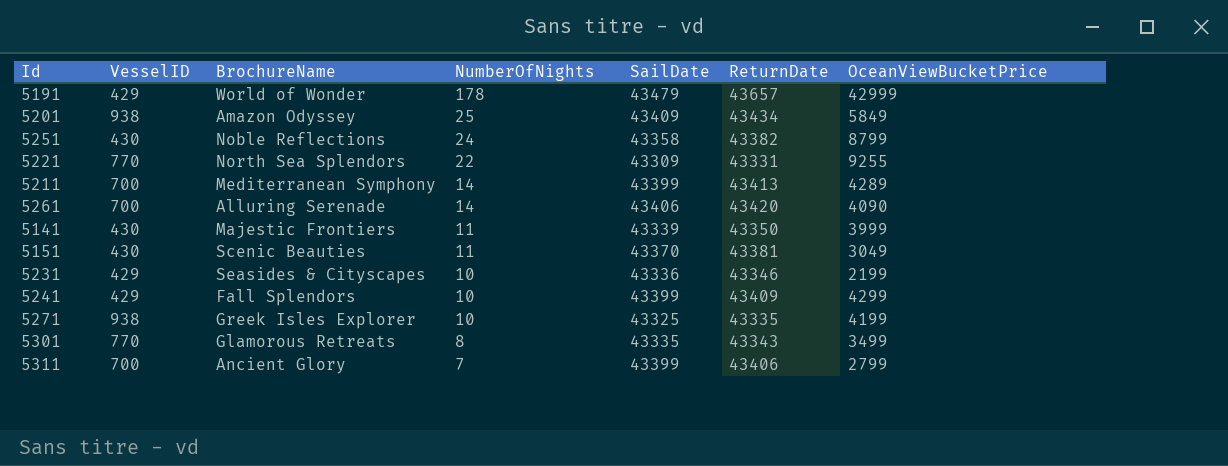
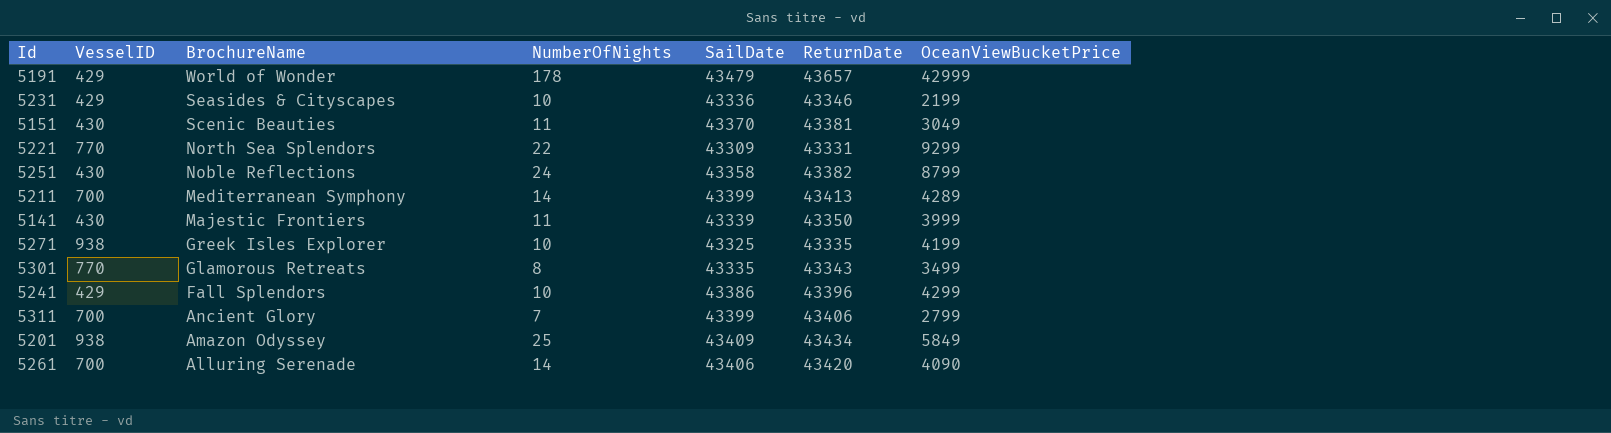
row order: NumberOfNights descending -> BrochureName descending
5221 | OceanViewBucketPrice: 9255 -> 9299
5241 | SailDate: 43399 -> 43386
5241 | ReturnDate: 43409 -> 43396

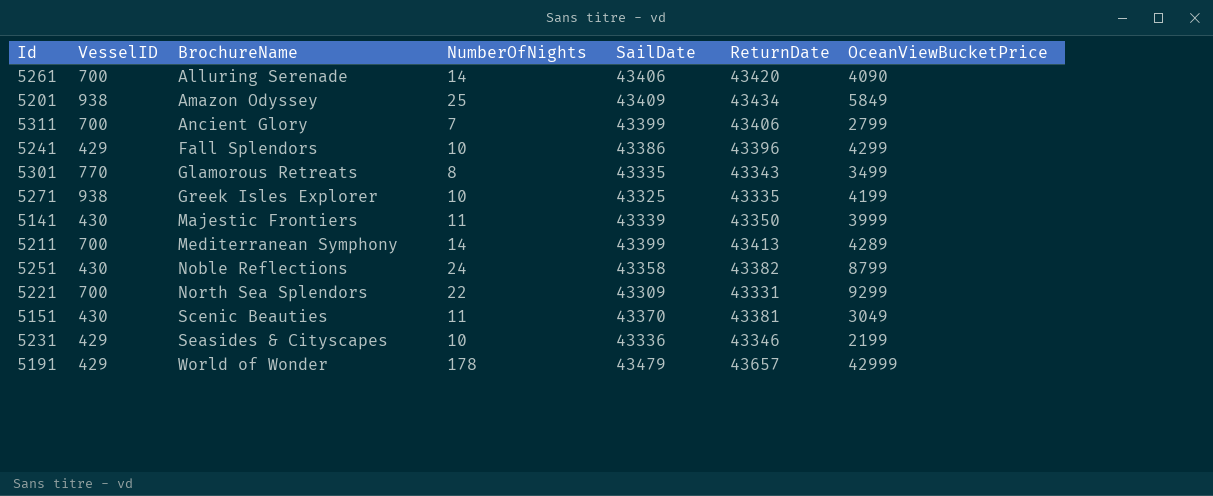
row order: BrochureName descending -> BrochureName ascending
5221 | VesselID: 770 -> 700

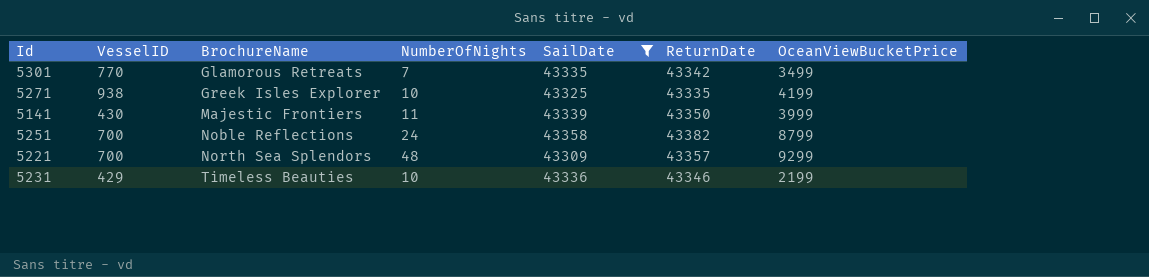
filter: none -> SailDate <= 43358
5301 | NumberOfNights: 8 -> 7
5301 | ReturnDate: 43343 -> 43342
5251 | VesselID: 430 -> 700
5221 | NumberOfNights: 22 -> 48
5221 | ReturnDate: 43331 -> 43357
5231 | BrochureName: Seasides & Cityscapes -> Timeless Beauties

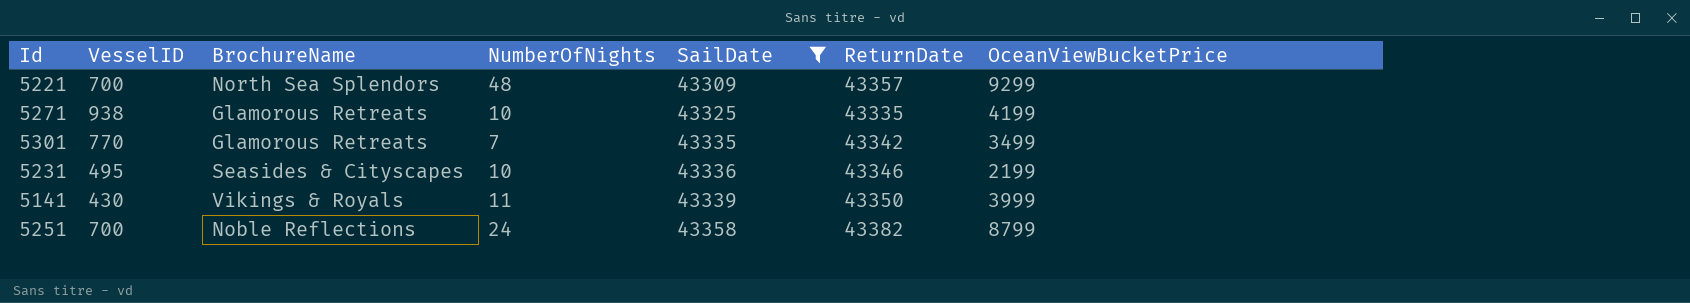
row order: BrochureName ascending -> SailDate ascending
5271 | BrochureName: Greek Isles Explorer -> Glamorous Retreats
5231 | VesselID: 429 -> 495
5231 | BrochureName: Timeless Beauties -> Seasides & Cityscapes
5141 | BrochureName: Majestic Frontiers -> Vikings & Royals

